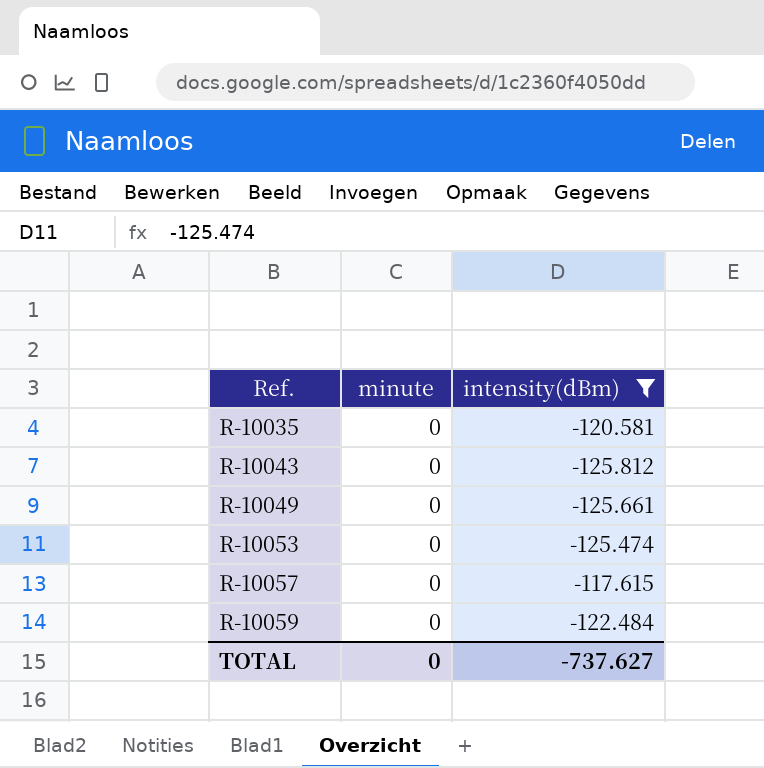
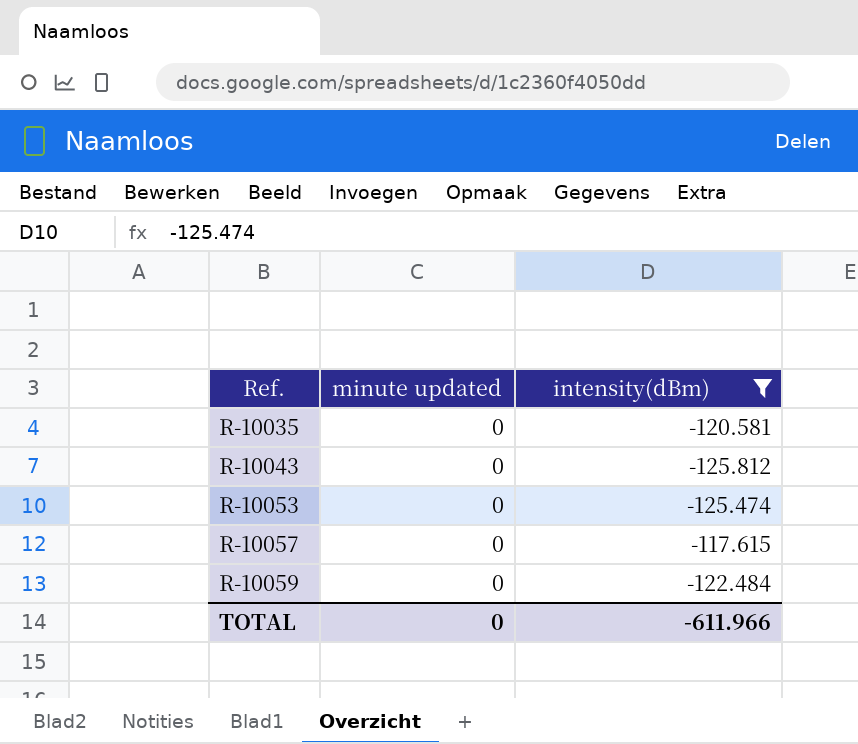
column name: minute -> minute updated
row R-10049: 0 | -125.661 -> none
TOTAL | intensity(dBm): -737.627 -> -611.966

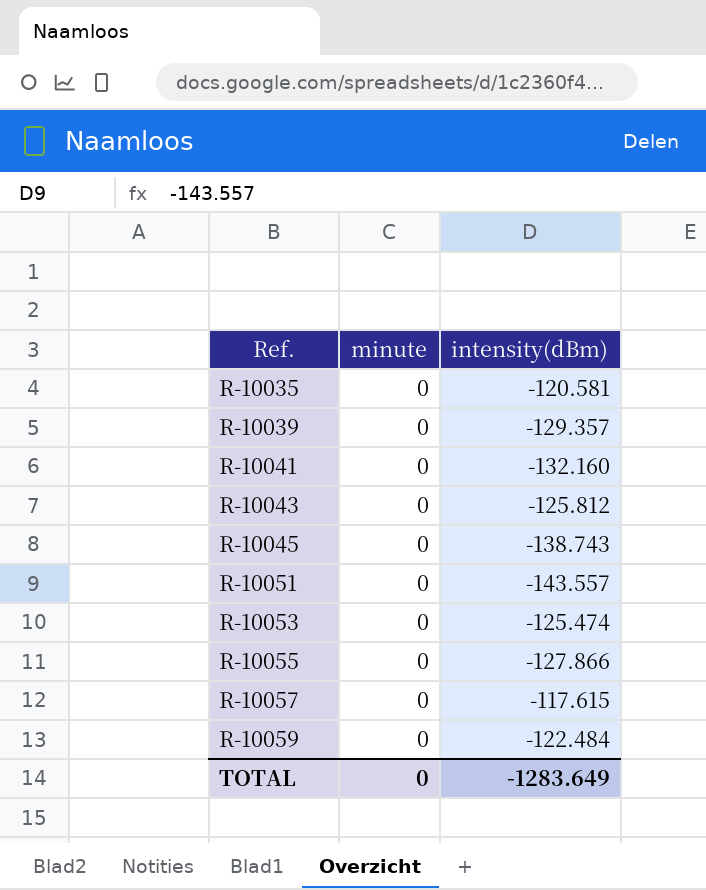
filter: intensity(dBm) >= -125.812 -> none
column name: minute updated -> minute
TOTAL | intensity(dBm): -611.966 -> -1283.649

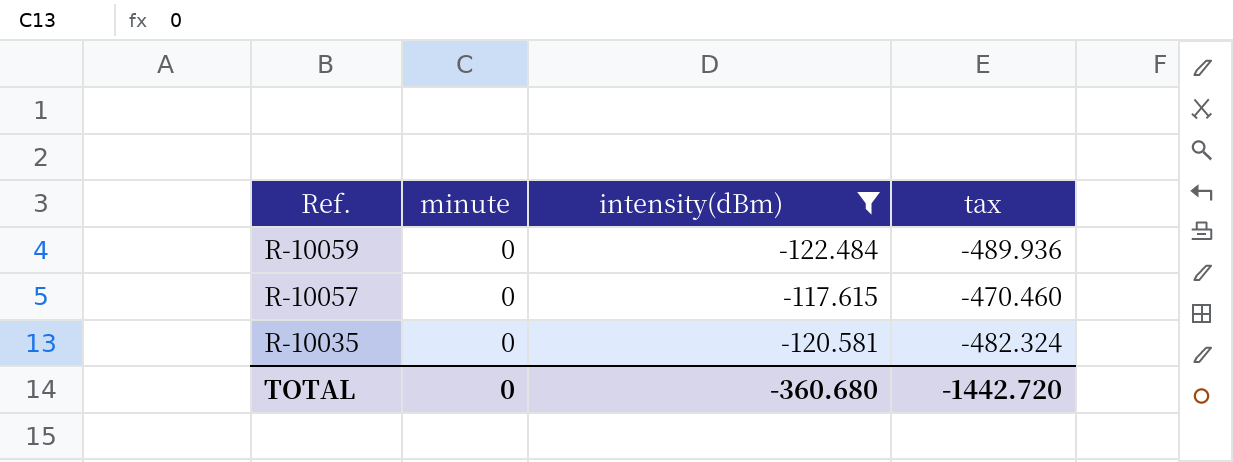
filter: none -> intensity(dBm) >= -122.484
row order: Ref. ascending -> Ref. descending
column tax | formula: none -> [intensity(dBm)] * 4
TOTAL | intensity(dBm): -1283.649 -> -360.680

